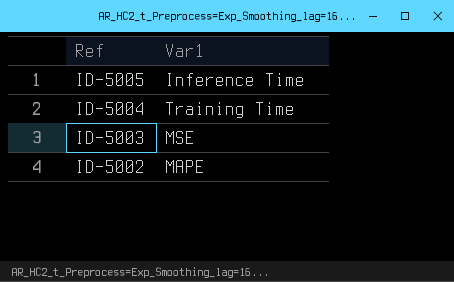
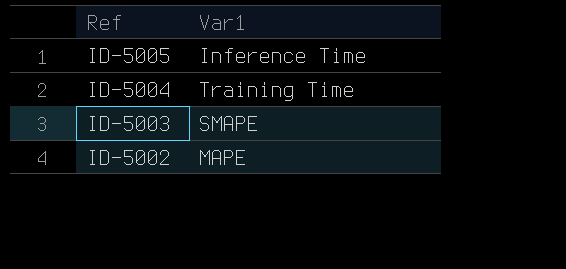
ID-5003 | Var1: MSE -> SMAPE

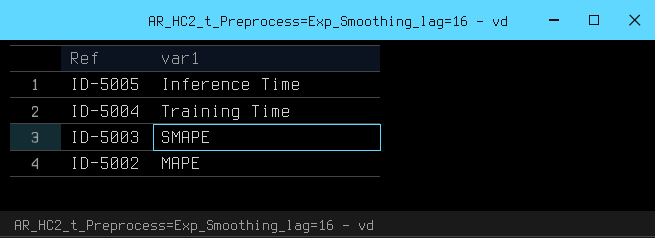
column name: Var1 -> var1

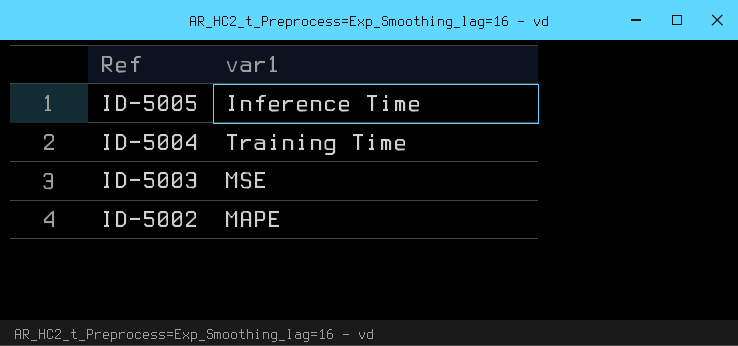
ID-5003 | var1: SMAPE -> MSE

